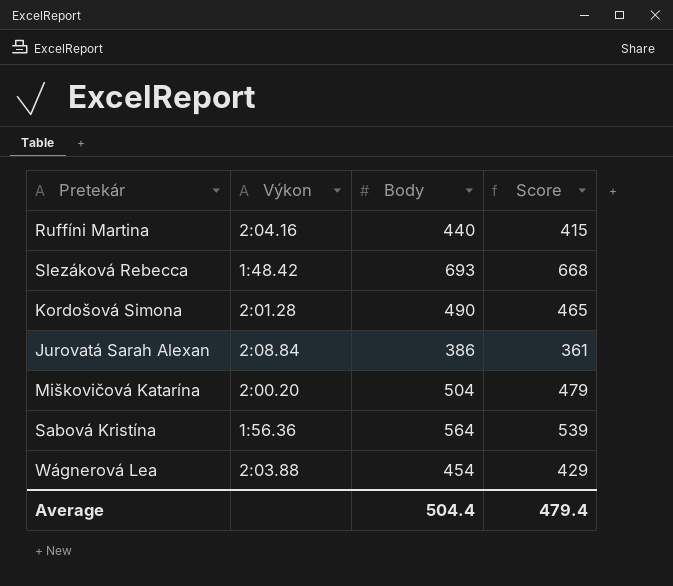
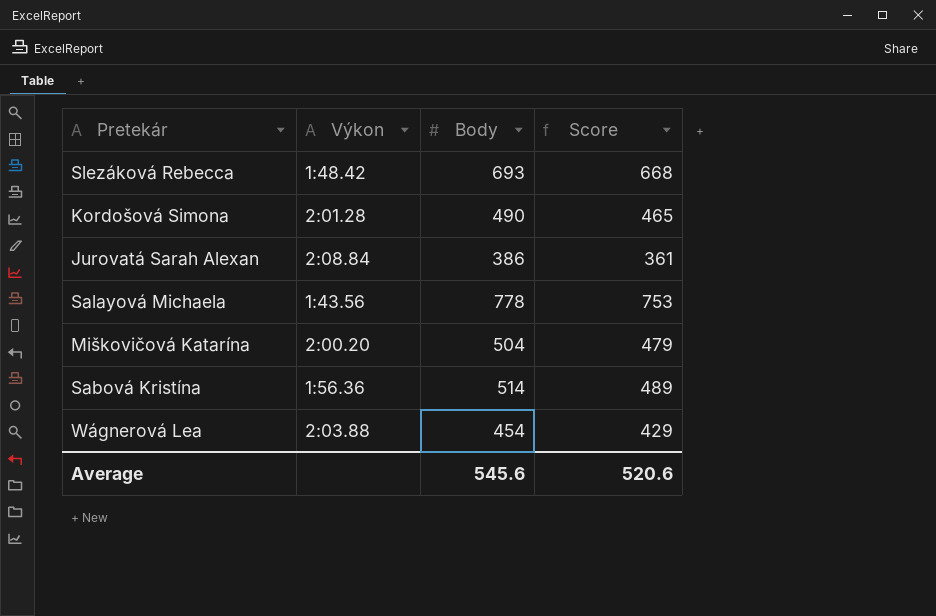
row Ruffíni Martina: 2:04.16 | 440 | 415 -> none
row Salayová Michaela: none -> 1:43.56 | 778 | 753
Sabová Kristína | Body: 564 -> 514
Sabová Kristína | Score: 539 -> 489
Average | Body: 504.4 -> 545.6
Average | Score: 479.4 -> 520.6

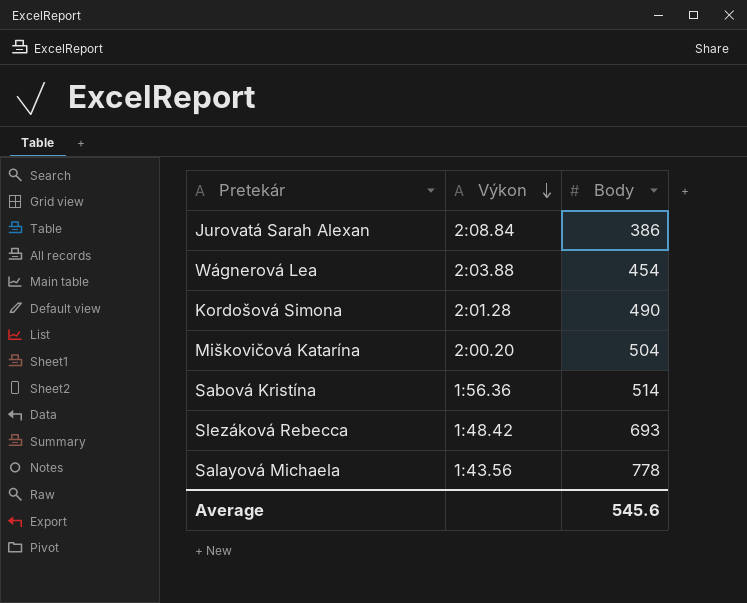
row order: none -> Výkon descending
column Score | formula: [Body] - 25 -> none

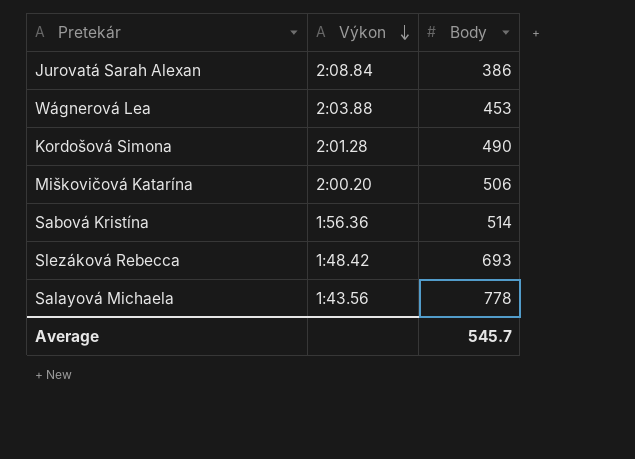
Wágnerová Lea | Body: 454 -> 453
Miškovičová Katarína | Body: 504 -> 506
Average | Body: 545.6 -> 545.7

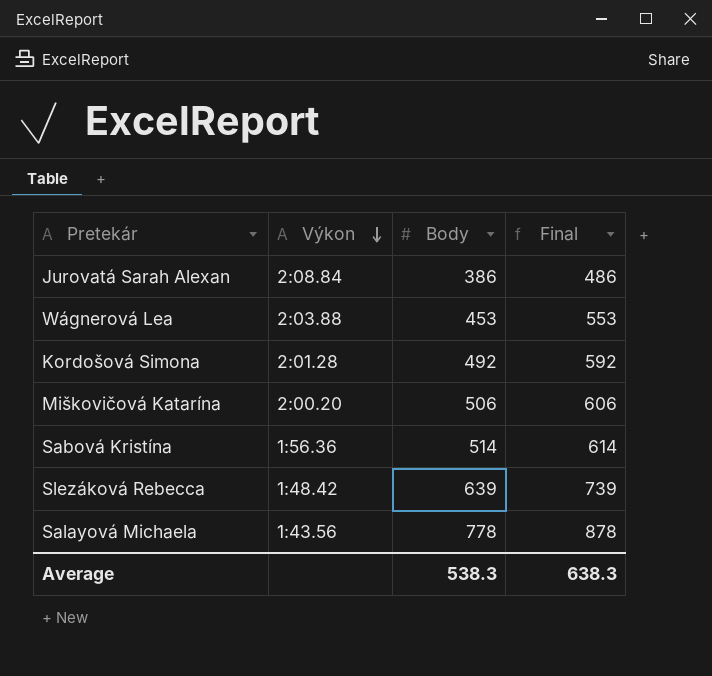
column Final | formula: none -> [Body] + 100
Kordošová Simona | Body: 490 -> 492
Slezáková Rebecca | Body: 693 -> 639
Average | Body: 545.7 -> 538.3

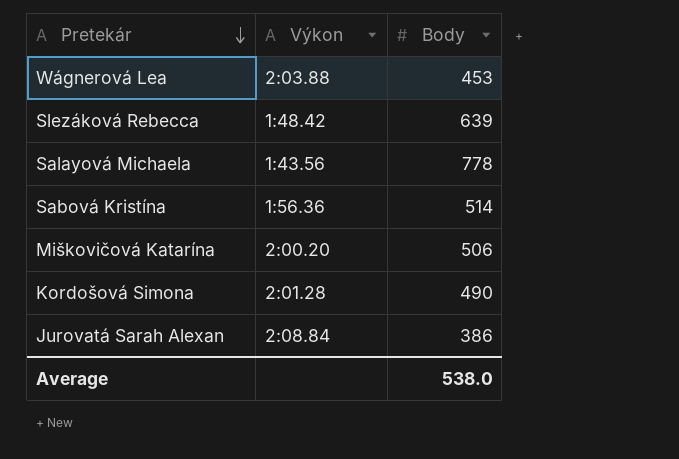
row order: Výkon descending -> Pretekár descending
column Final | formula: [Body] + 100 -> none
Kordošová Simona | Body: 492 -> 490
Average | Body: 538.3 -> 538.0

